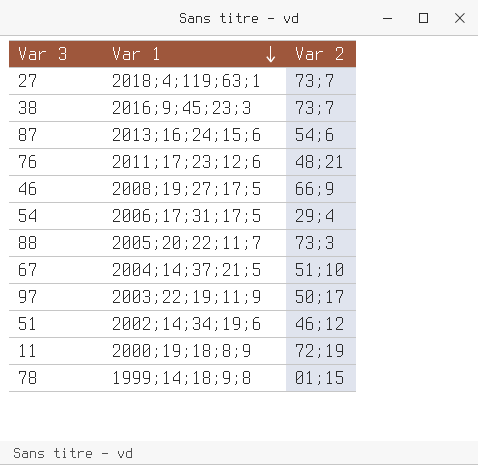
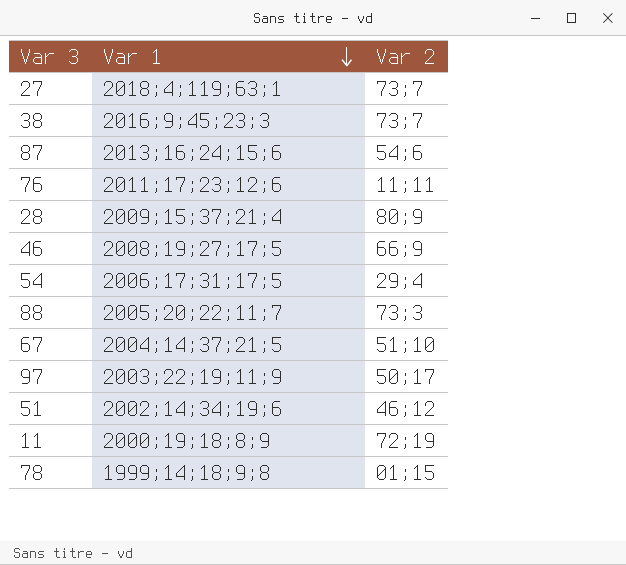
76 | Var 2: 48;21 -> 11;11
row 28: none -> 2009;15;37;21;4 | 80;9

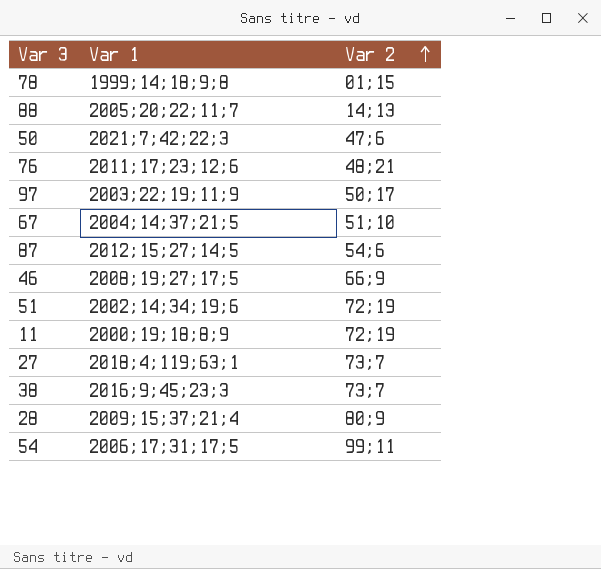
row order: Var 1 descending -> Var 2 ascending
88 | Var 2: 73;3 -> 14;13
row 50: none -> 2021;7;42;22;3 | 47;6
76 | Var 2: 11;11 -> 48;21
87 | Var 1: 2013;16;24;15;6 -> 2012;15;27;14;5
51 | Var 2: 46;12 -> 72;19
54 | Var 2: 29;4 -> 99;11

